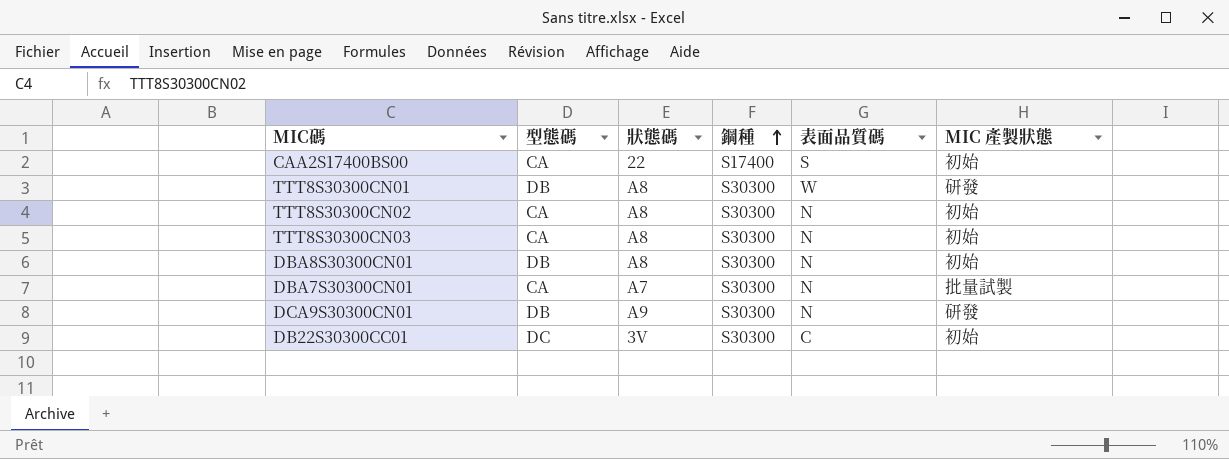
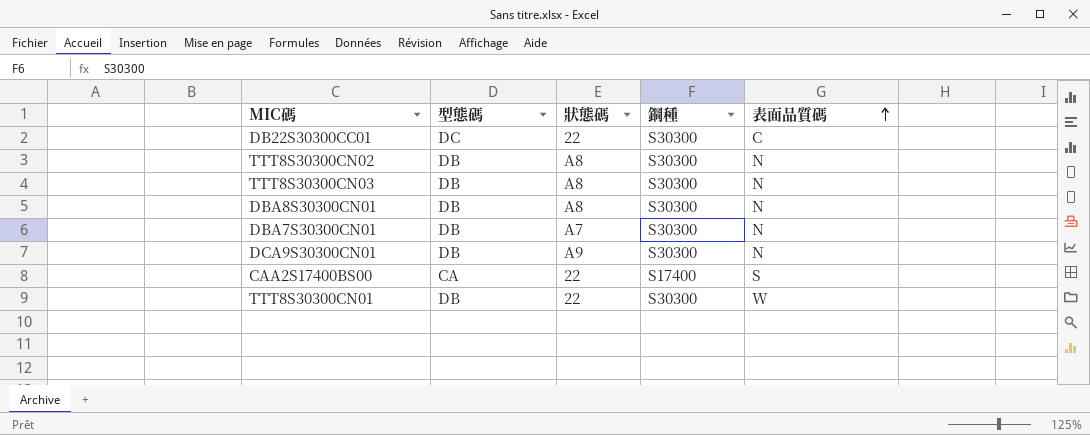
row order: 鋼種 ascending -> 表面品質碼 ascending
column MIC 產製狀態 | position: 6 -> none
DB22S30300CC01 | 狀態碼: 3V -> 22
TTT8S30300CN02 | 型態碼: CA -> DB
TTT8S30300CN03 | 型態碼: CA -> DB
DBA7S30300CN01 | 型態碼: CA -> DB
TTT8S30300CN01 | 狀態碼: A8 -> 22

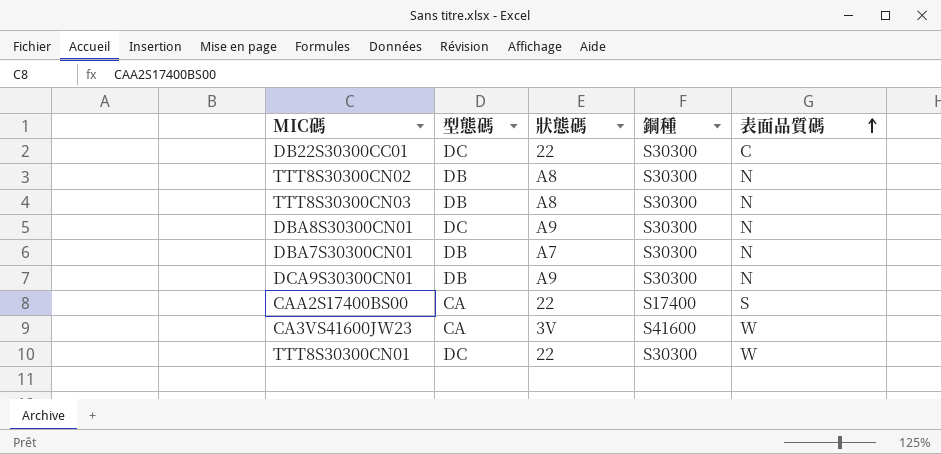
DBA8S30300CN01 | 型態碼: DB -> DC
DBA8S30300CN01 | 狀態碼: A8 -> A9
row CA3VS41600JW23: none -> CA | 3V | S41600 | W
TTT8S30300CN01 | 型態碼: DB -> DC

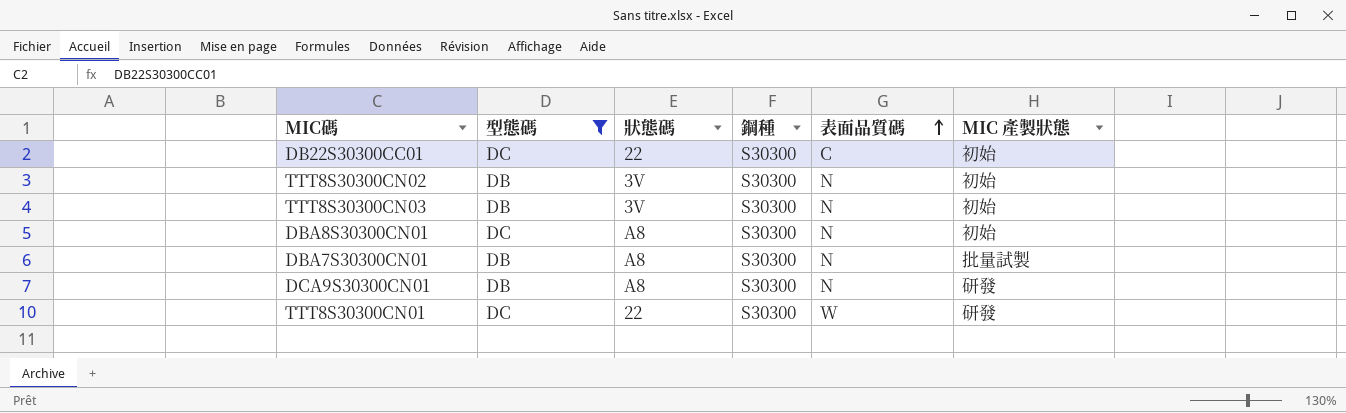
filter: none -> 型態碼 != CA
column MIC 產製狀態 | position: none -> 6
TTT8S30300CN02 | 狀態碼: A8 -> 3V
TTT8S30300CN03 | 狀態碼: A8 -> 3V
DBA8S30300CN01 | 狀態碼: A9 -> A8
DBA7S30300CN01 | 狀態碼: A7 -> A8
DCA9S30300CN01 | 狀態碼: A9 -> A8

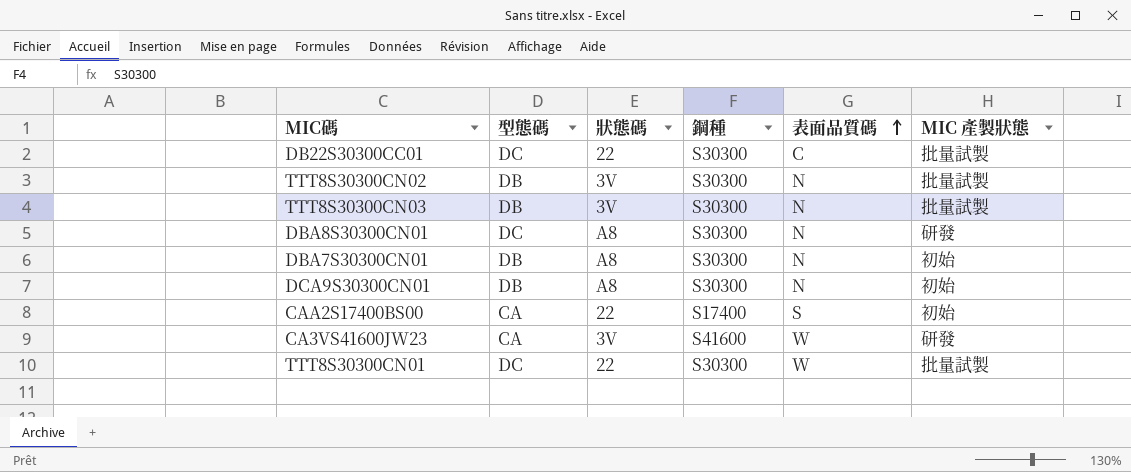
filter: 型態碼 != CA -> none
DB22S30300CC01 | MIC 產製狀態: 初始 -> 批量試製
TTT8S30300CN02 | MIC 產製狀態: 初始 -> 批量試製
TTT8S30300CN03 | MIC 產製狀態: 初始 -> 批量試製
DBA8S30300CN01 | MIC 產製狀態: 初始 -> 研發
DBA7S30300CN01 | MIC 產製狀態: 批量試製 -> 初始
DCA9S30300CN01 | MIC 產製狀態: 研發 -> 初始
TTT8S30300CN01 | MIC 產製狀態: 研發 -> 批量試製

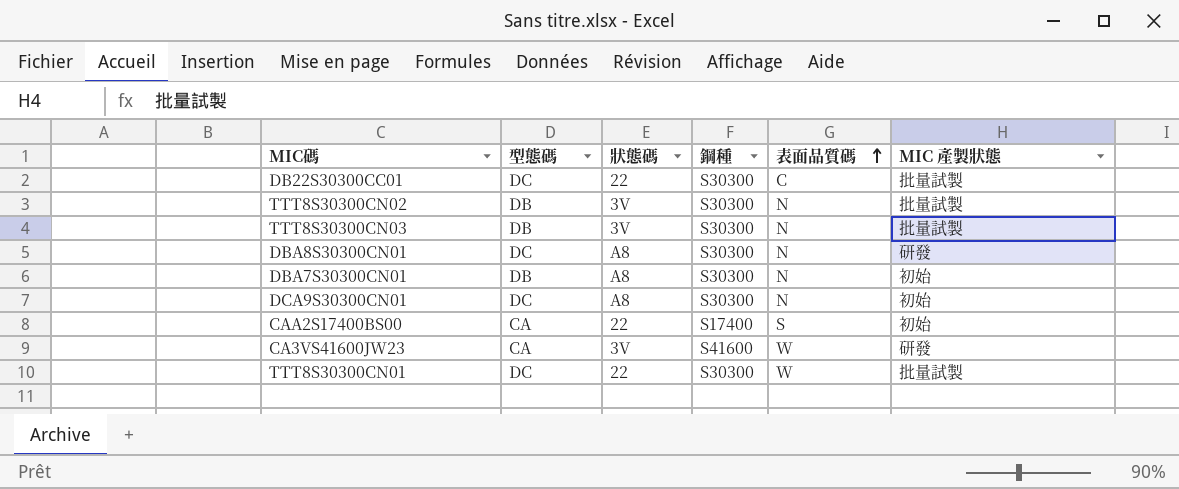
DCA9S30300CN01 | 型態碼: DB -> DC

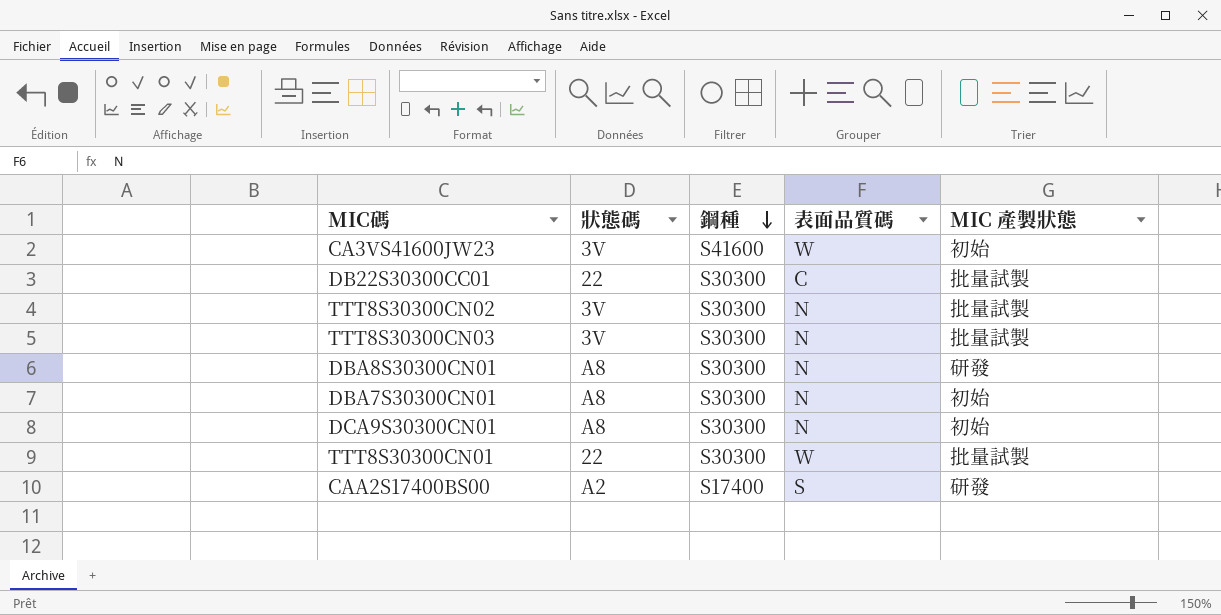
row order: 表面品質碼 ascending -> 鋼種 descending
column 型態碼 | position: 2 -> none
CA3VS41600JW23 | MIC 產製狀態: 研發 -> 初始
CAA2S17400BS00 | 狀態碼: 22 -> A2
CAA2S17400BS00 | MIC 產製狀態: 初始 -> 研發

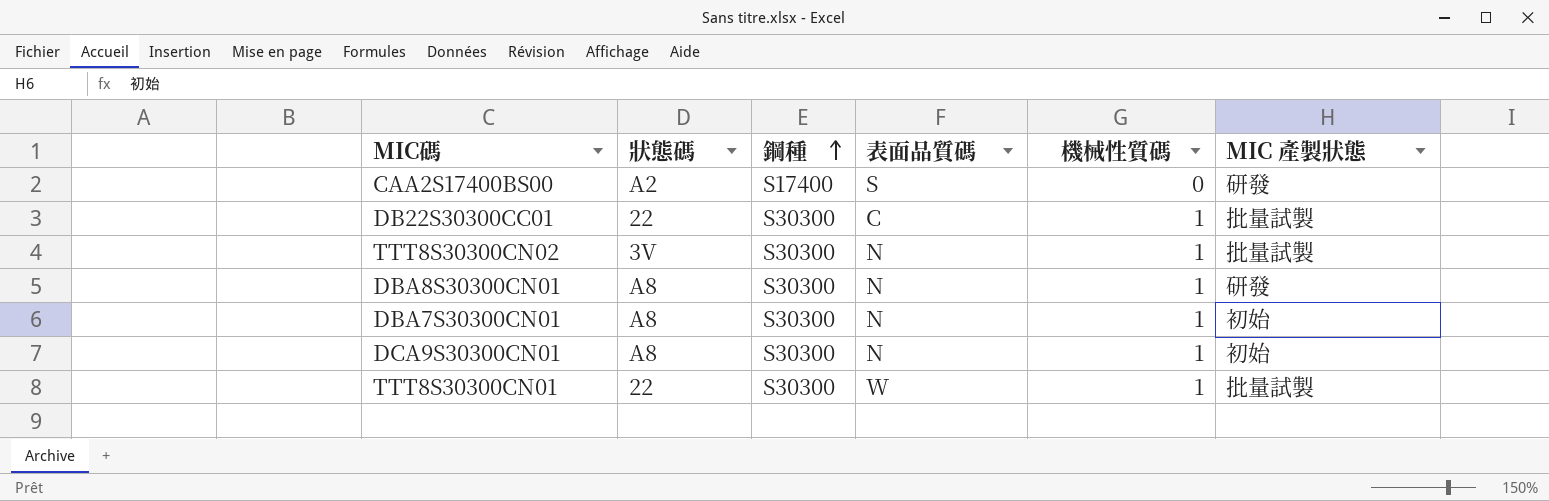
row order: 鋼種 descending -> 鋼種 ascending
column 機械性質碼 | position: none -> 5
row CA3VS41600JW23: 3V | S41600 | W | 初始 -> none
row TTT8S30300CN03: 3V | S30300 | N | 批量試製 -> none

